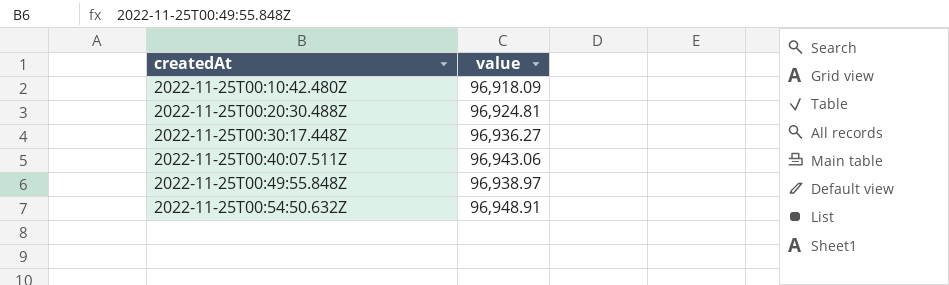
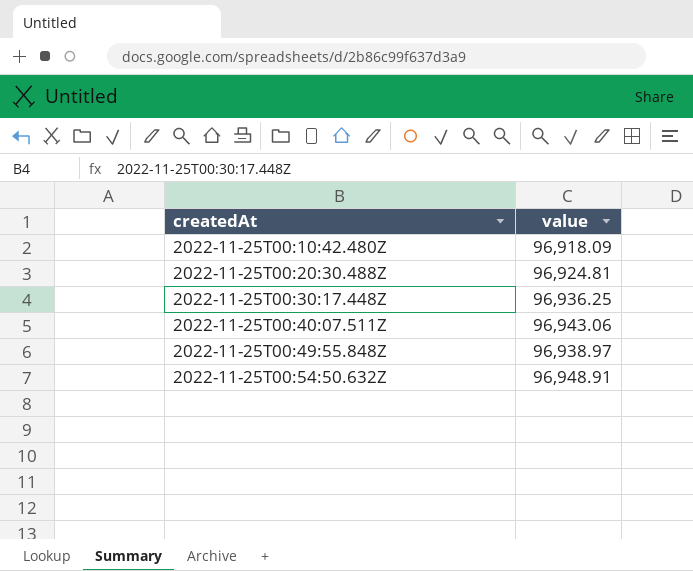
2022-11-25T00:30:17.448Z | value: 96,936.27 -> 96,936.25

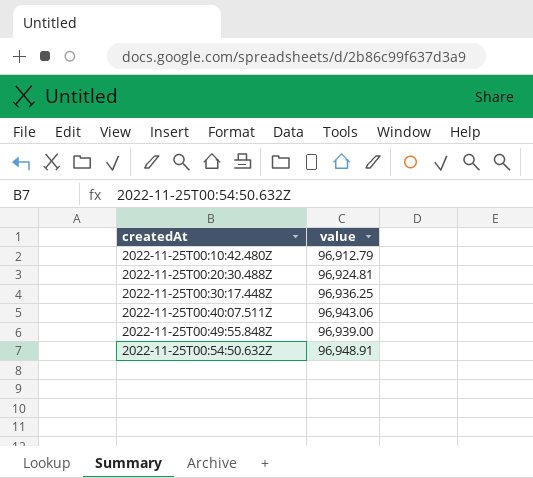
2022-11-25T00:10:42.480Z | value: 96,918.09 -> 96,912.79
2022-11-25T00:49:55.848Z | value: 96,938.97 -> 96,939.00

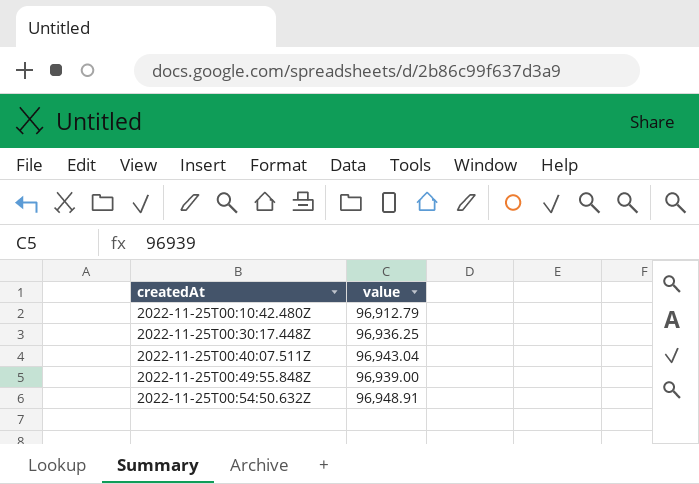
row 2022-11-25T00:20:30.488Z: 96,924.81 -> none
2022-11-25T00:40:07.511Z | value: 96,943.06 -> 96,943.04

